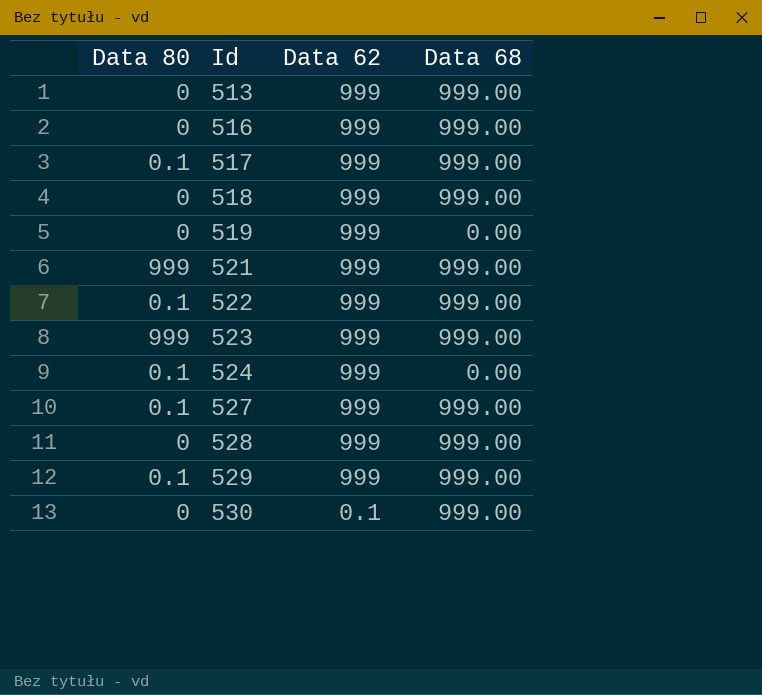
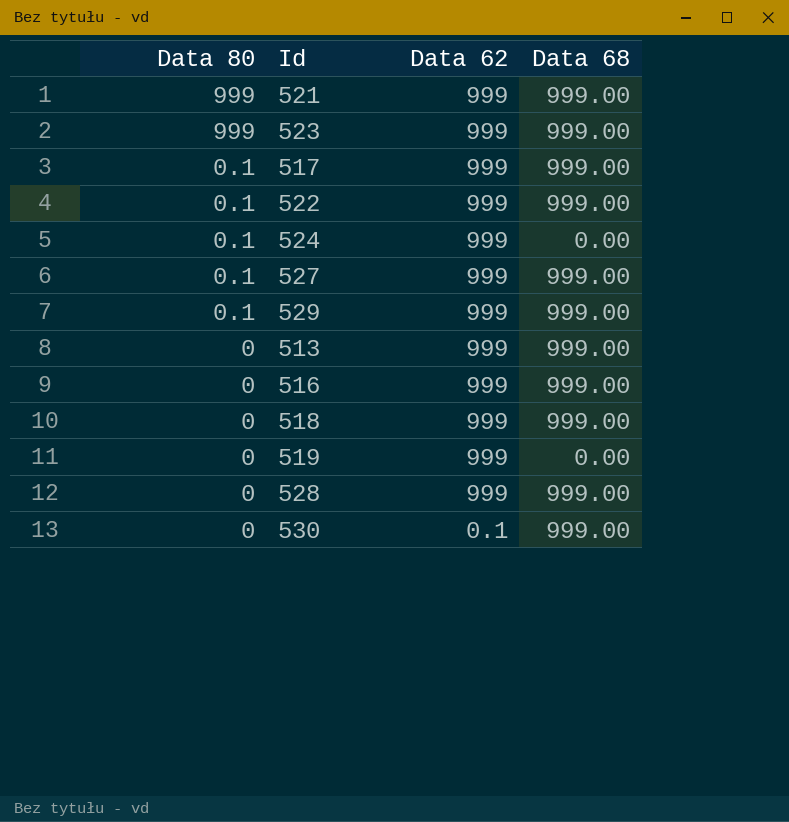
row order: Id ascending -> Data 80 descending

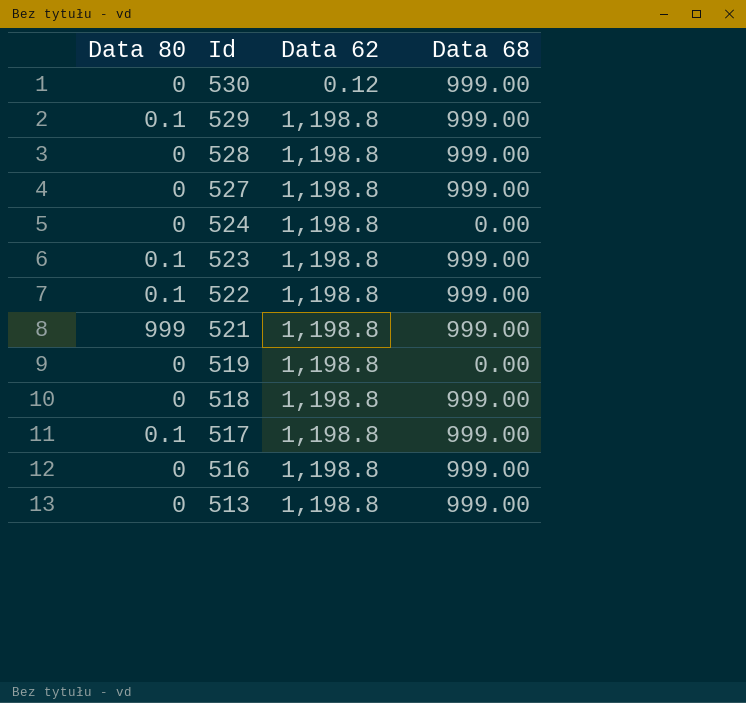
row order: Data 80 descending -> Id descending
530 | Data 62: 0.1 -> 0.12
529 | Data 62: 999 -> 1,198.8
528 | Data 62: 999 -> 1,198.8
527 | Data 80: 0.1 -> 0
527 | Data 62: 999 -> 1,198.8
524 | Data 80: 0.1 -> 0
524 | Data 62: 999 -> 1,198.8
523 | Data 80: 999 -> 0.1
523 | Data 62: 999 -> 1,198.8
522 | Data 62: 999 -> 1,198.8
521 | Data 62: 999 -> 1,198.8
519 | Data 62: 999 -> 1,198.8
518 | Data 62: 999 -> 1,198.8
517 | Data 62: 999 -> 1,198.8
516 | Data 62: 999 -> 1,198.8
513 | Data 62: 999 -> 1,198.8

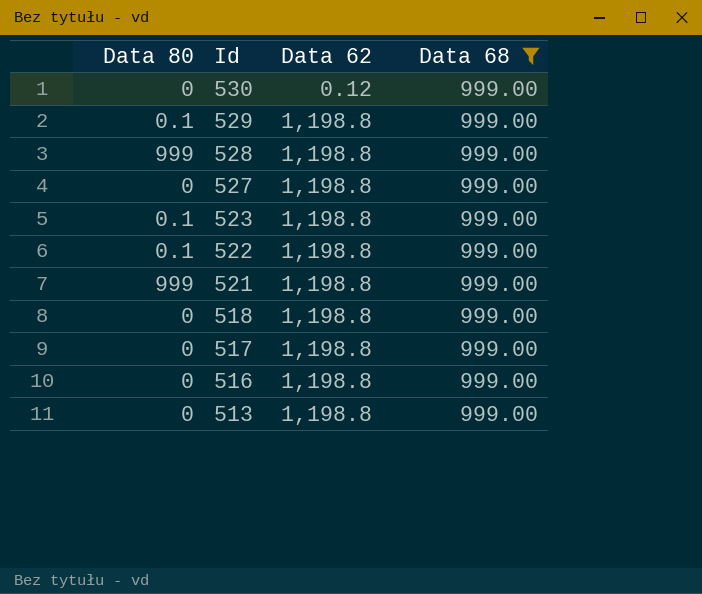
filter: none -> Data 68 = 999.00
528 | Data 80: 0 -> 999
517 | Data 80: 0.1 -> 0

